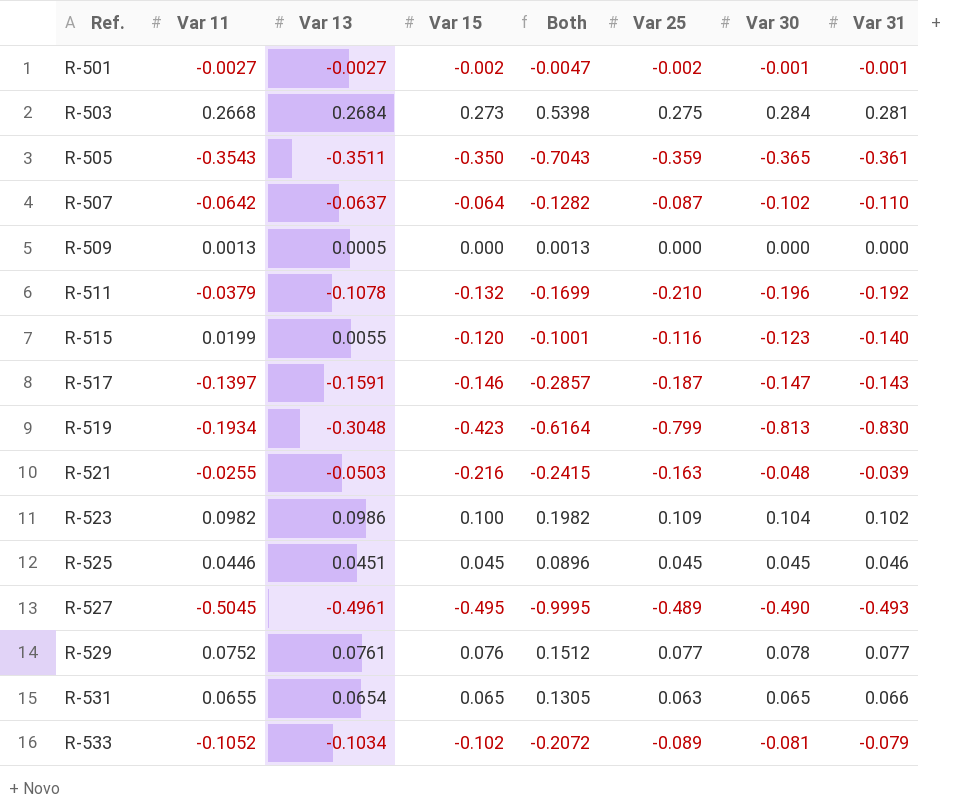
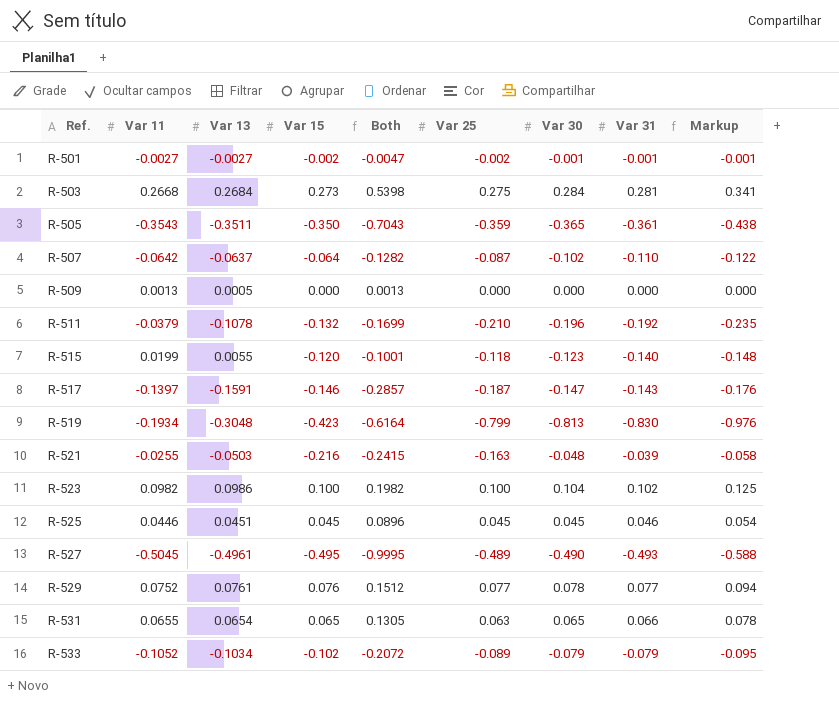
column Markup | formula: none -> [Var 30] * 1.2
R-515 | Var 25: -0.116 -> -0.118
R-523 | Var 25: 0.109 -> 0.100
R-533 | Var 30: -0.081 -> -0.079

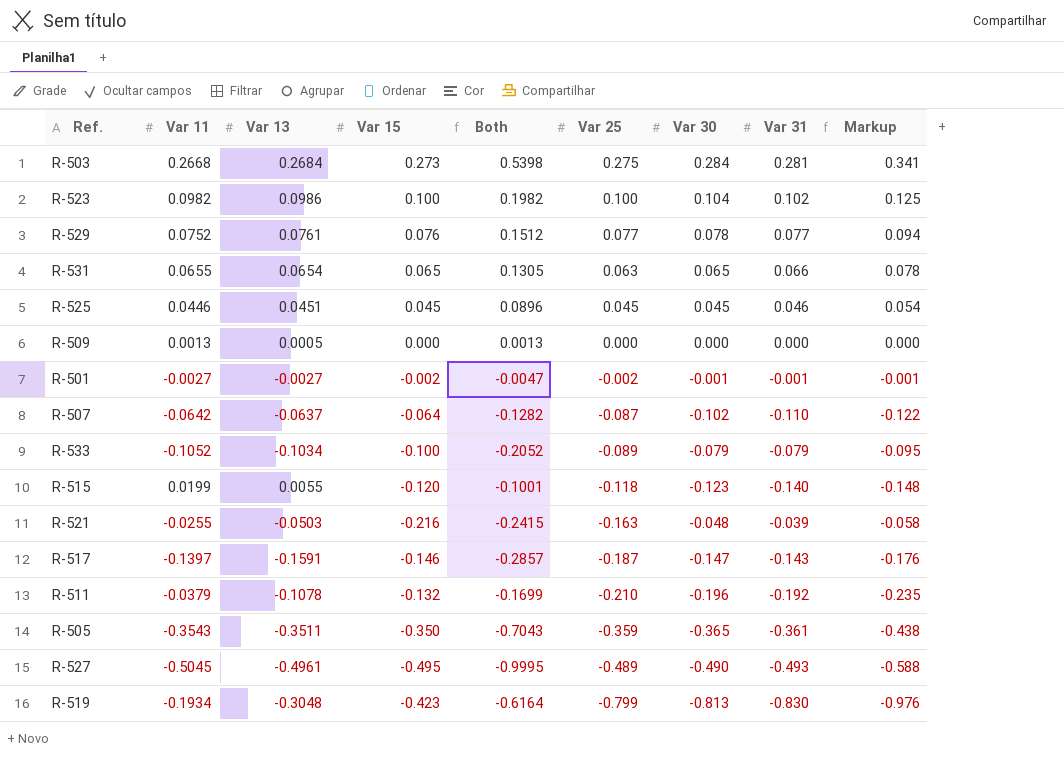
row order: Ref. ascending -> Var 25 descending
R-533 | Var 15: -0.102 -> -0.100
R-533 | Both: -0.2072 -> -0.2052

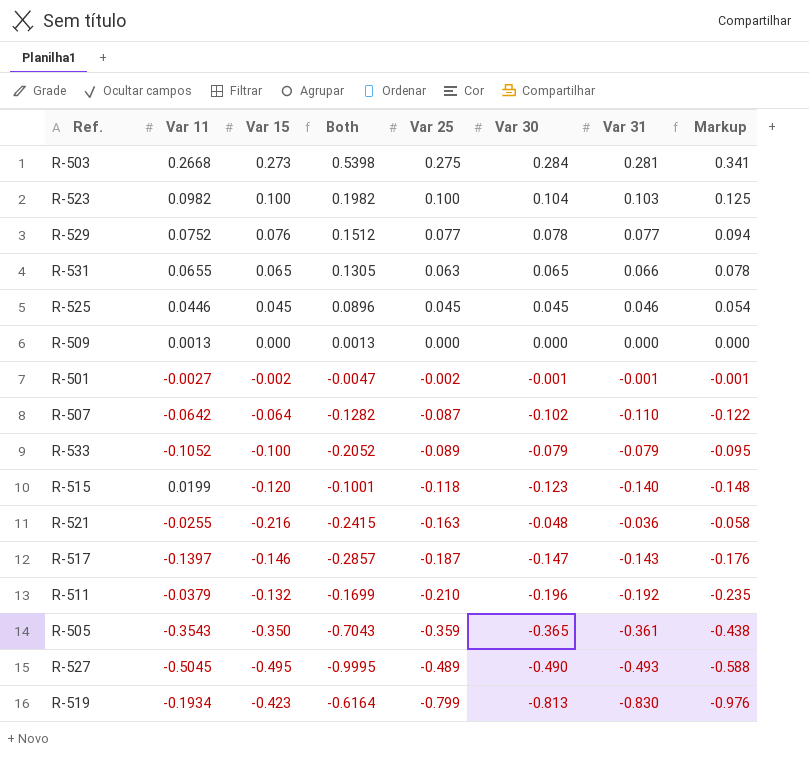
column Var 13 | position: 3 -> none
R-523 | Var 31: 0.102 -> 0.103
R-521 | Var 31: -0.039 -> -0.036

